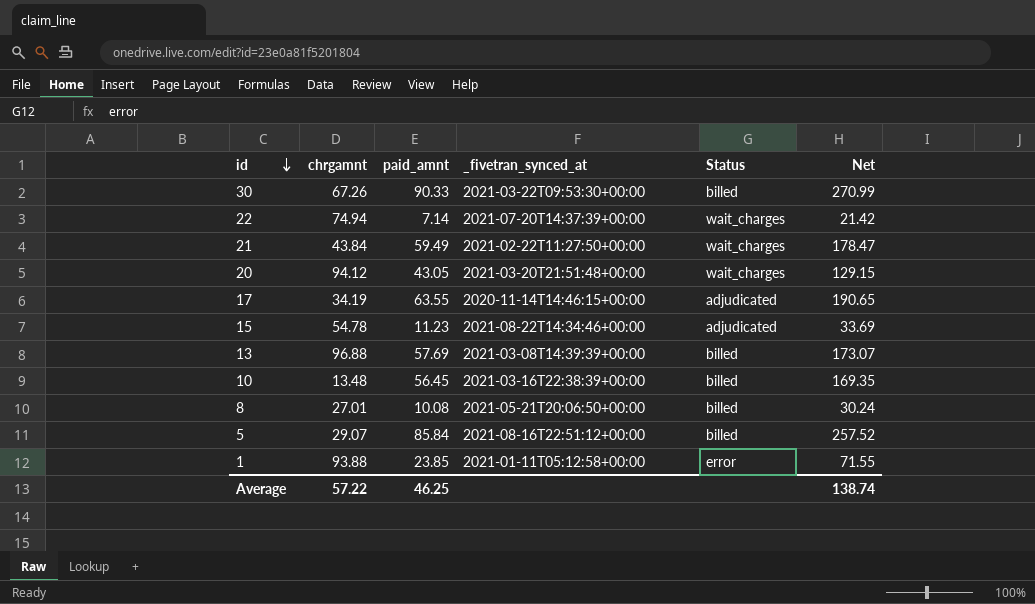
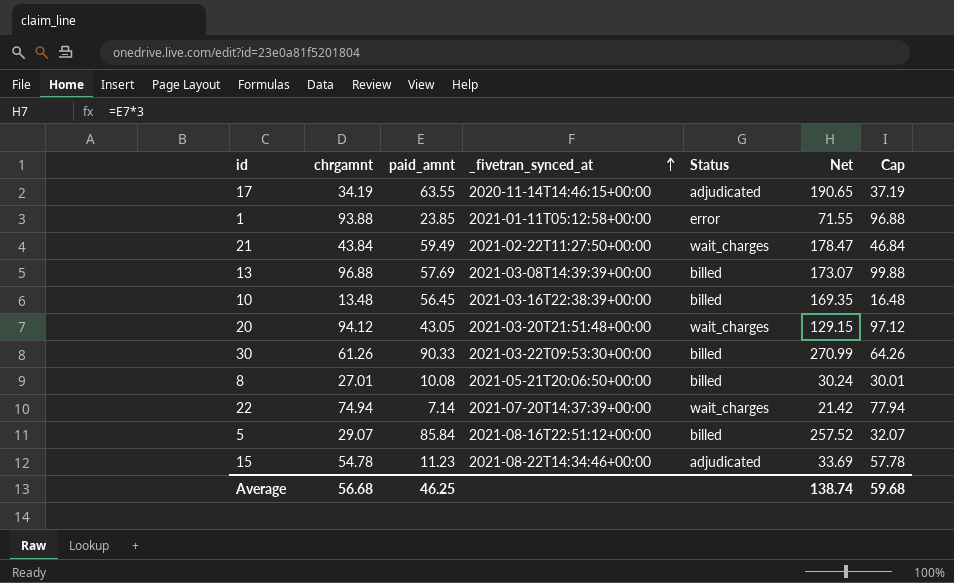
row order: id descending -> _fivetran_synced_at ascending
column Cap | formula: none -> [chrgamnt] + 3
30 | chrgamnt: 67.26 -> 61.26
Average | chrgamnt: 57.22 -> 56.68

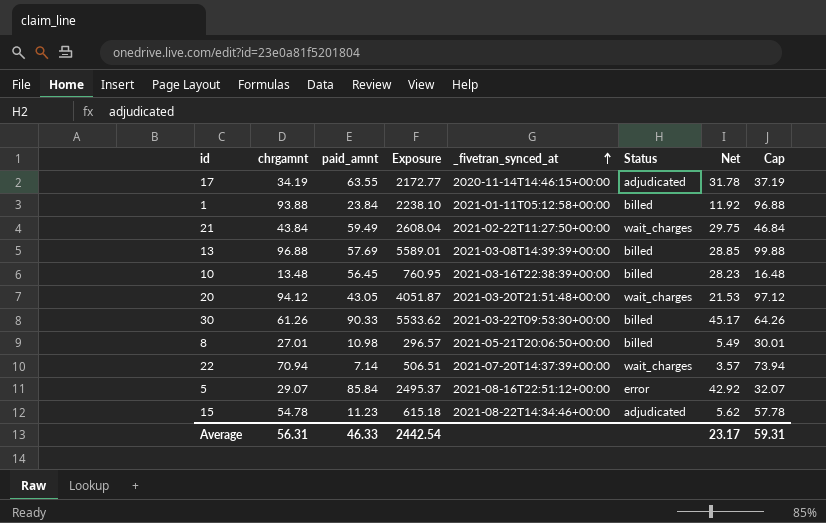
column Exposure | formula: none -> [chrgamnt] * [paid_amnt]
column Net | formula: [paid_amnt] * 3 -> [paid_amnt] * 0.5
1 | paid_amnt: 23.85 -> 23.84
1 | Status: error -> billed
8 | paid_amnt: 10.08 -> 10.98
22 | chrgamnt: 74.94 -> 70.94
22 | Cap: 77.94 -> 73.94
5 | Status: billed -> error
Average | chrgamnt: 56.68 -> 56.31
Average | paid_amnt: 46.25 -> 46.33
Average | Net: 138.74 -> 23.17
Average | Cap: 59.68 -> 59.31

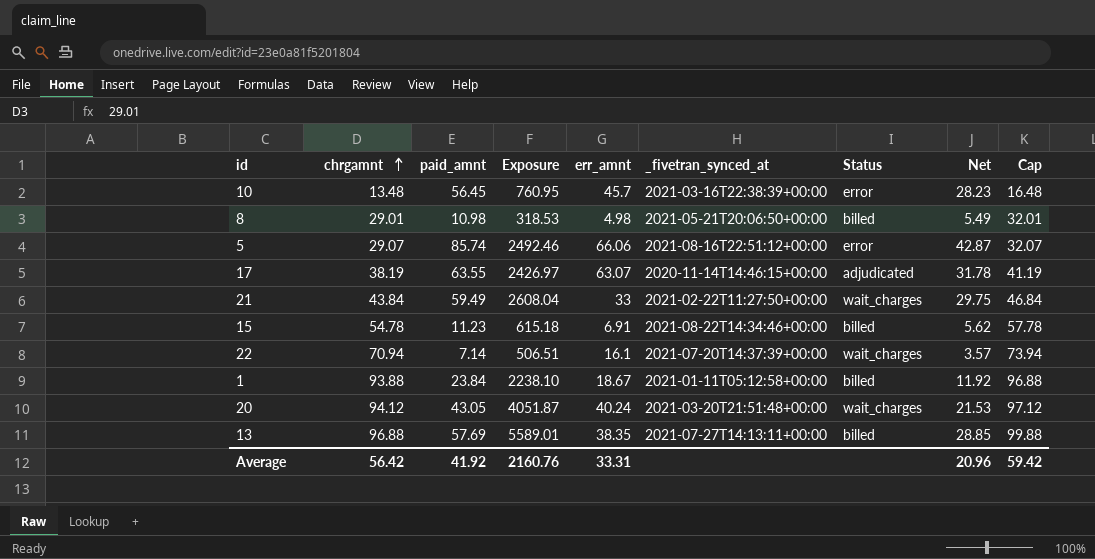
row order: _fivetran_synced_at ascending -> chrgamnt ascending
column err_amnt | position: none -> 5
row 30: 61.26 | 90.33 | 5533.62 | 2021-03-22T09:53:30+00:00 | billed | 45.17 | 64.26 -> none
10 | Status: billed -> error
8 | chrgamnt: 27.01 -> 29.01
8 | Exposure: 296.57 -> 318.53
8 | Cap: 30.01 -> 32.01
5 | paid_amnt: 85.84 -> 85.74
5 | Exposure: 2495.37 -> 2492.46
5 | Net: 42.92 -> 42.87
17 | chrgamnt: 34.19 -> 38.19
17 | Exposure: 2172.77 -> 2426.97
17 | Cap: 37.19 -> 41.19
15 | Status: adjudicated -> billed
13 | _fivetran_synced_at: 2021-03-08T14:39:39+00:00 -> 2021-07-27T14:13:11+00:00
Average | chrgamnt: 56.31 -> 56.42
Average | paid_amnt: 46.33 -> 41.92
Average | Exposure: 2442.54 -> 2160.76
Average | Net: 23.17 -> 20.96
Average | Cap: 59.31 -> 59.42

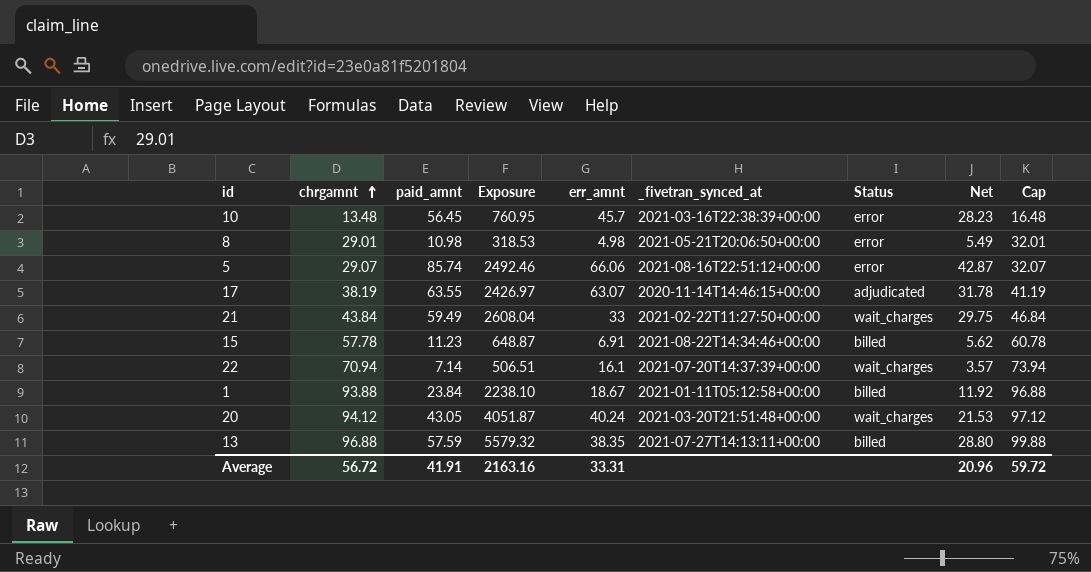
8 | Status: billed -> error
15 | chrgamnt: 54.78 -> 57.78
15 | Exposure: 615.18 -> 648.87
15 | Cap: 57.78 -> 60.78
13 | paid_amnt: 57.69 -> 57.59
13 | Exposure: 5589.01 -> 5579.32
13 | Net: 28.85 -> 28.80
Average | chrgamnt: 56.42 -> 56.72
Average | paid_amnt: 41.92 -> 41.91
Average | Exposure: 2160.76 -> 2163.16
Average | Cap: 59.42 -> 59.72

